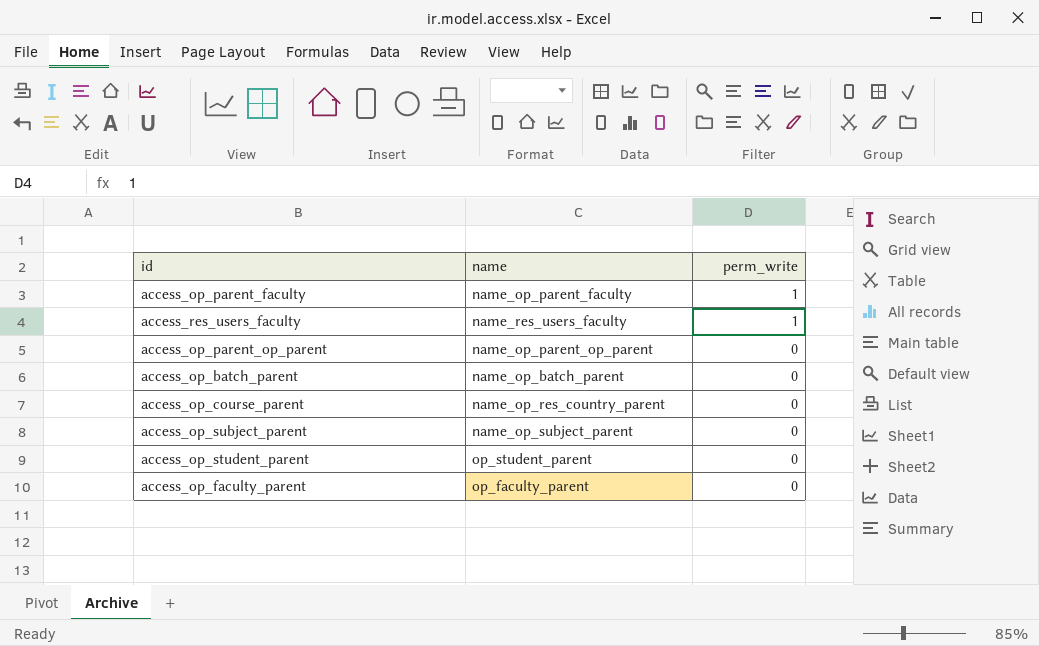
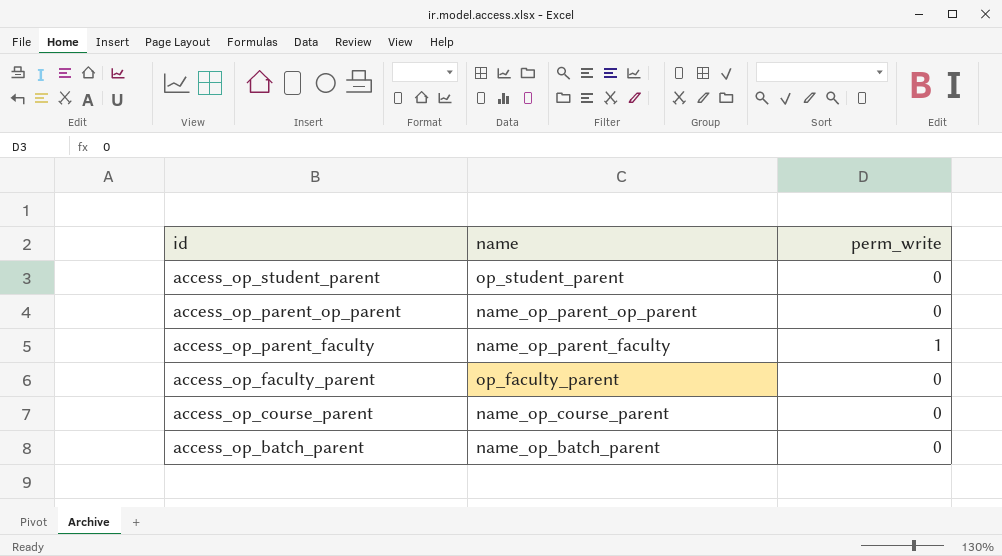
row order: perm_write descending -> id descending
row access_res_users_faculty: name_res_users_faculty | 1 -> none
row access_op_subject_parent: name_op_subject_parent | 0 -> none
access_op_course_parent | name: name_op_res_country_parent -> name_op_course_parent

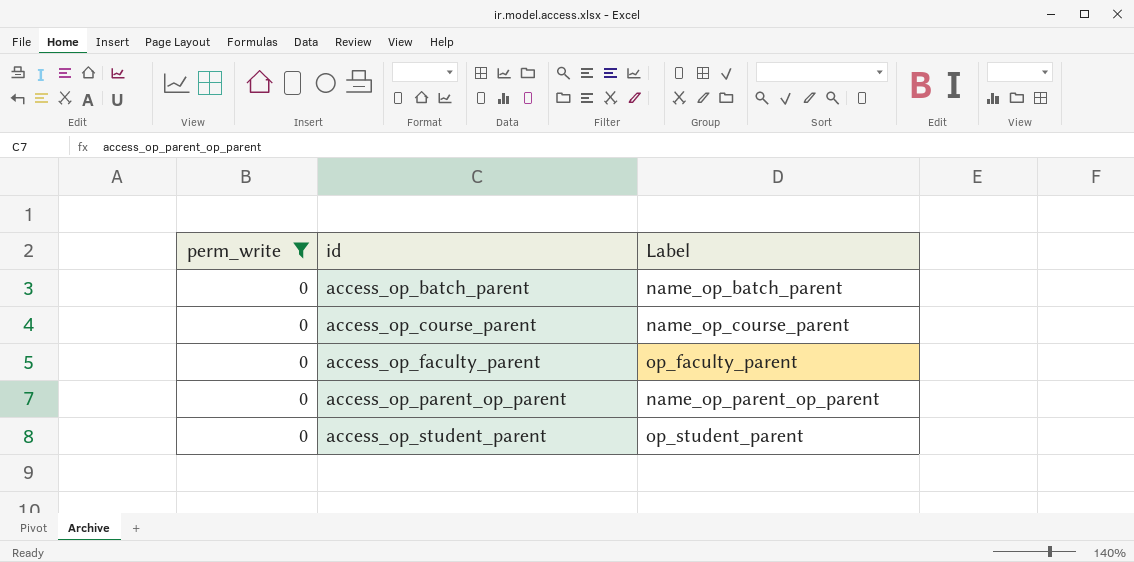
filter: none -> perm_write = 0
row order: id descending -> id ascending
column perm_write | position: 3 -> 1
column name: name -> Label

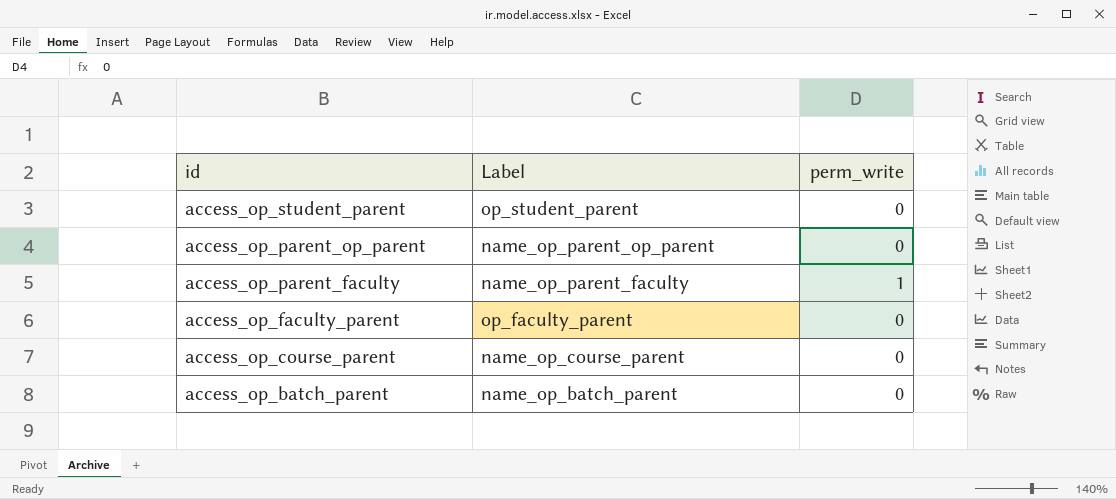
filter: perm_write = 0 -> none
row order: id ascending -> id descending
column perm_write | position: 1 -> 3

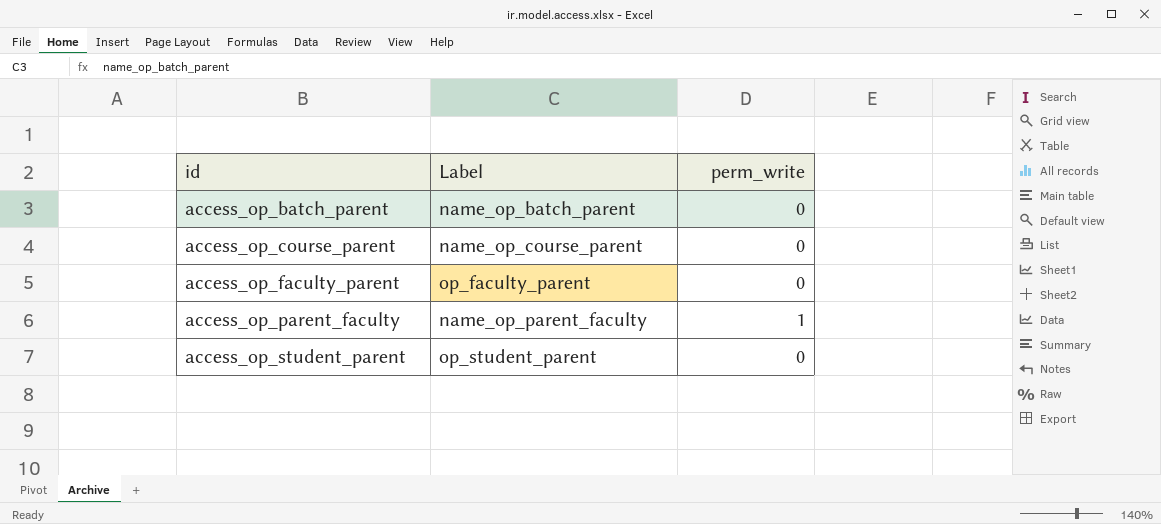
row order: id descending -> id ascending
row access_op_parent_op_parent: name_op_parent_op_parent | 0 -> none

